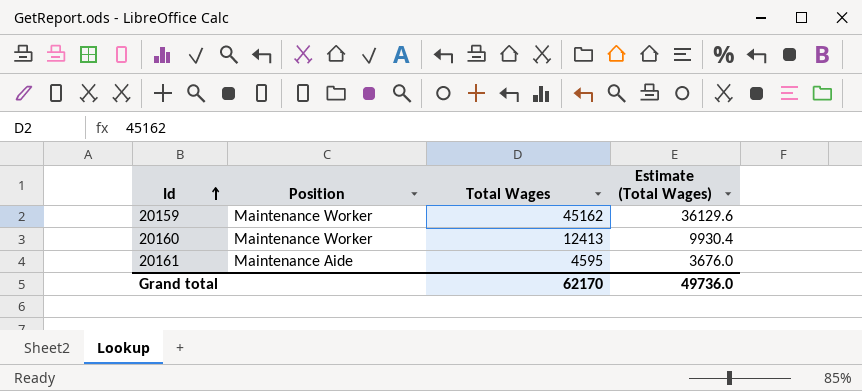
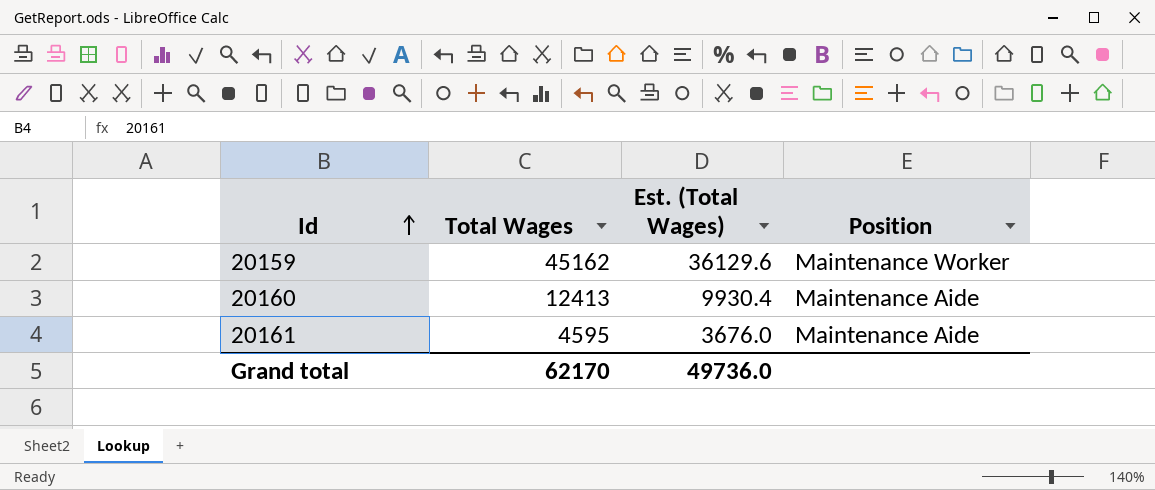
column name: Estimate (Total Wages) -> Est. (Total Wages)
column Position | position: 2 -> 4
20160 | Position: Maintenance Worker -> Maintenance Aide

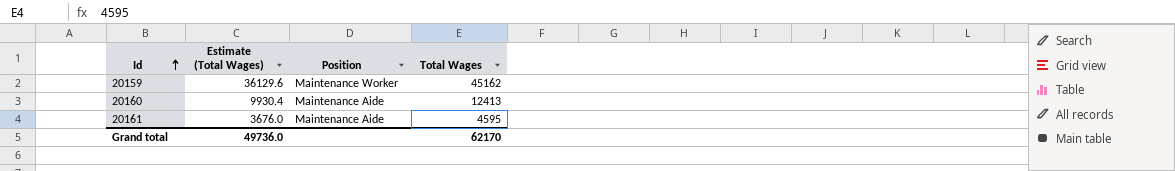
column name: Est. (Total Wages) -> Estimate (Total Wages)
column Total Wages | position: 2 -> 4

